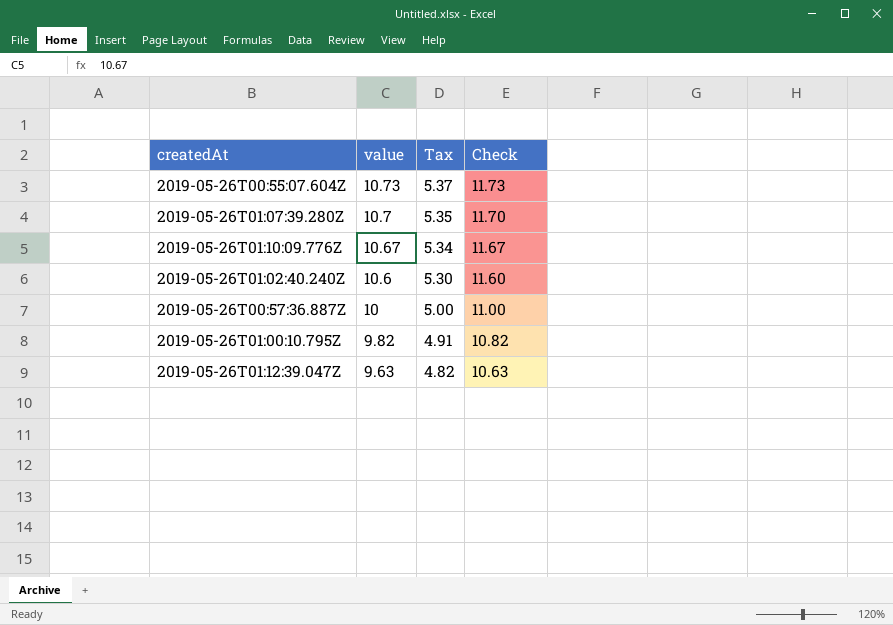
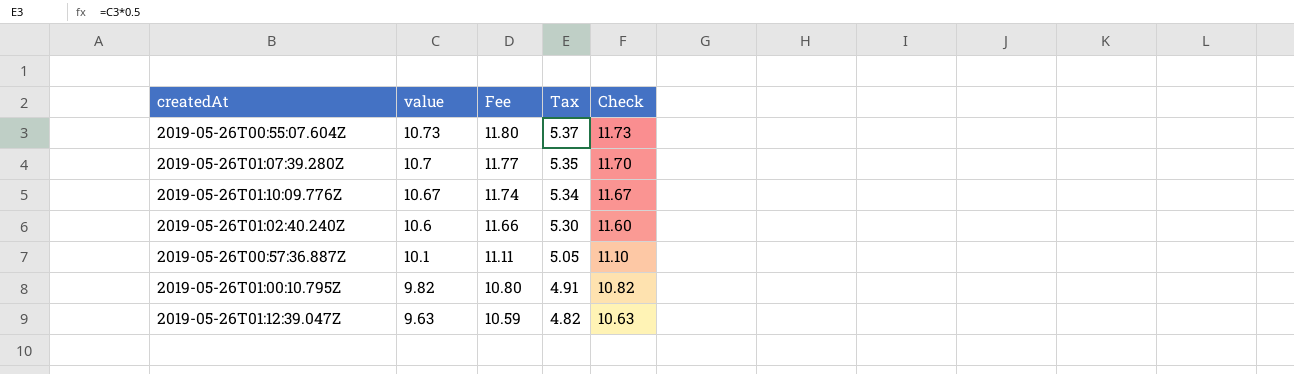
column Fee | formula: none -> [value] * 1.1
2019-05-26T00:57:36.887Z | value: 10 -> 10.1
2019-05-26T00:57:36.887Z | Tax: 5.00 -> 5.05
2019-05-26T00:57:36.887Z | Check: 11.00 -> 11.10

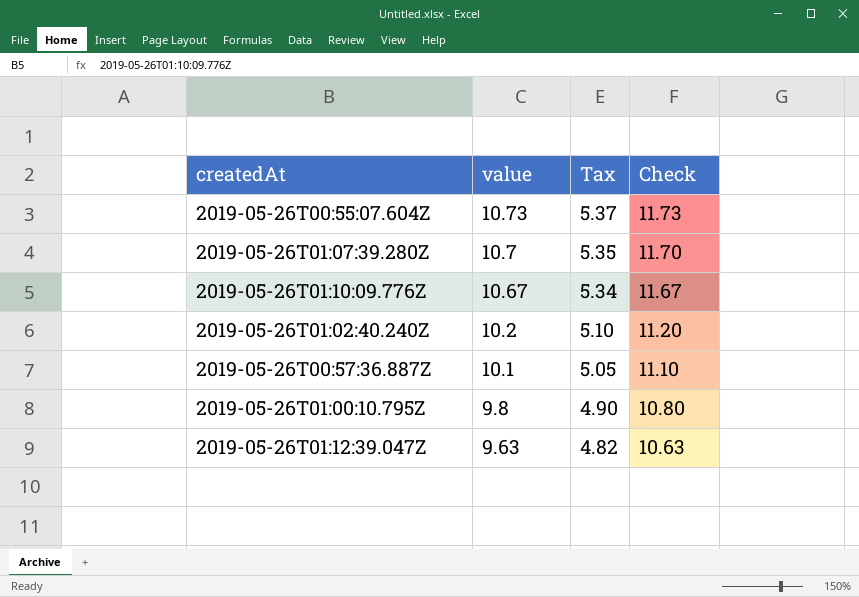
column Fee | formula: [value] * 1.1 -> none
2019-05-26T01:02:40.240Z | value: 10.6 -> 10.2
2019-05-26T01:02:40.240Z | Tax: 5.30 -> 5.10
2019-05-26T01:02:40.240Z | Check: 11.60 -> 11.20
2019-05-26T01:00:10.795Z | value: 9.82 -> 9.8
2019-05-26T01:00:10.795Z | Tax: 4.91 -> 4.90
2019-05-26T01:00:10.795Z | Check: 10.82 -> 10.80

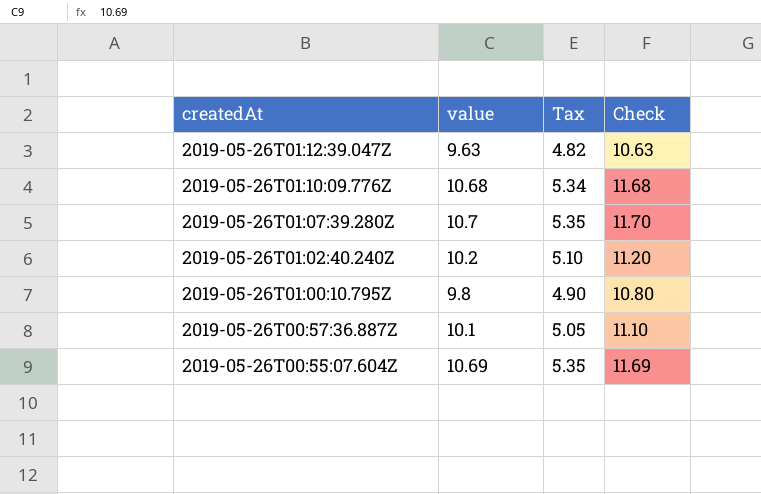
row order: value descending -> createdAt descending
2019-05-26T01:10:09.776Z | value: 10.67 -> 10.68
2019-05-26T01:10:09.776Z | Check: 11.67 -> 11.68
2019-05-26T00:55:07.604Z | value: 10.73 -> 10.69
2019-05-26T00:55:07.604Z | Tax: 5.37 -> 5.35
2019-05-26T00:55:07.604Z | Check: 11.73 -> 11.69

